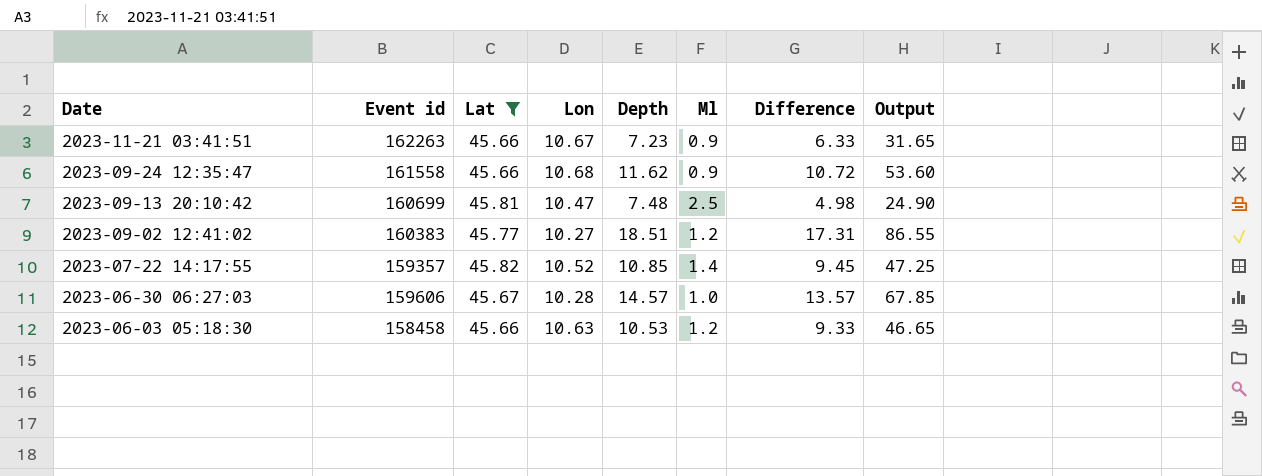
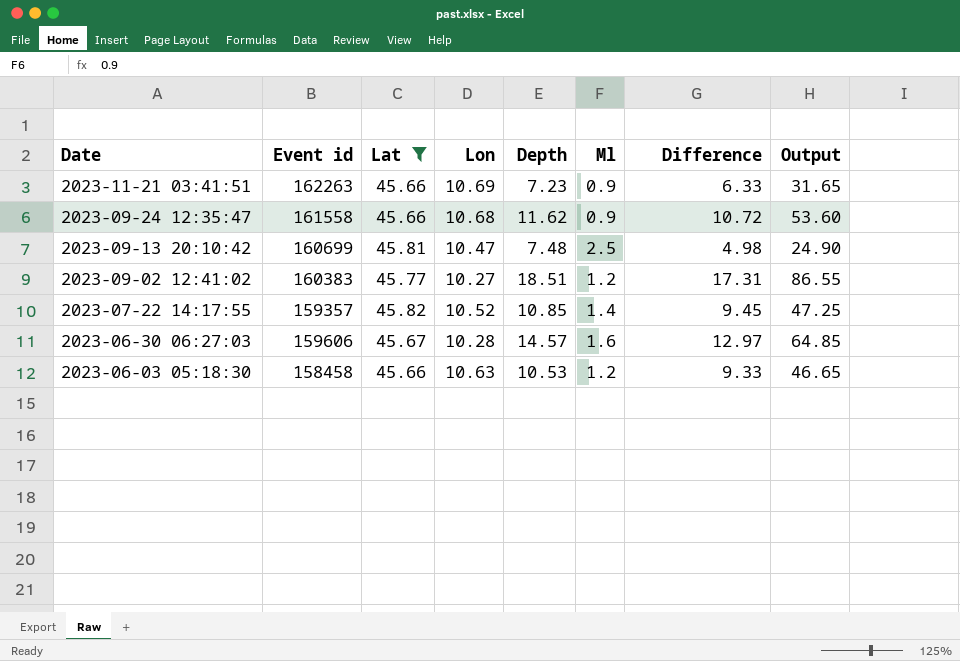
2023-11-21 03:41:51 | Lon: 10.67 -> 10.69
2023-06-30 06:27:03 | Ml: 1.0 -> 1.6
2023-06-30 06:27:03 | Difference: 13.57 -> 12.97
2023-06-30 06:27:03 | Output: 67.85 -> 64.85

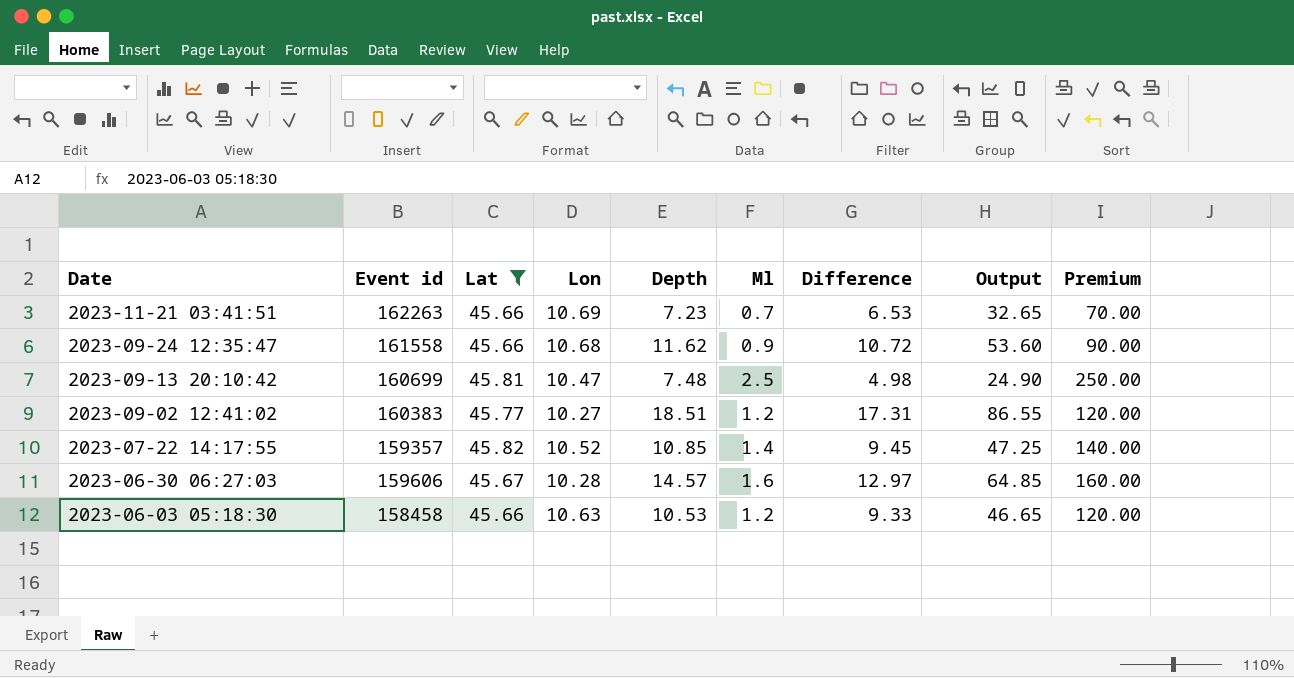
column Premium | formula: none -> [Ml] * 100
2023-11-21 03:41:51 | Ml: 0.9 -> 0.7
2023-11-21 03:41:51 | Difference: 6.33 -> 6.53
2023-11-21 03:41:51 | Output: 31.65 -> 32.65

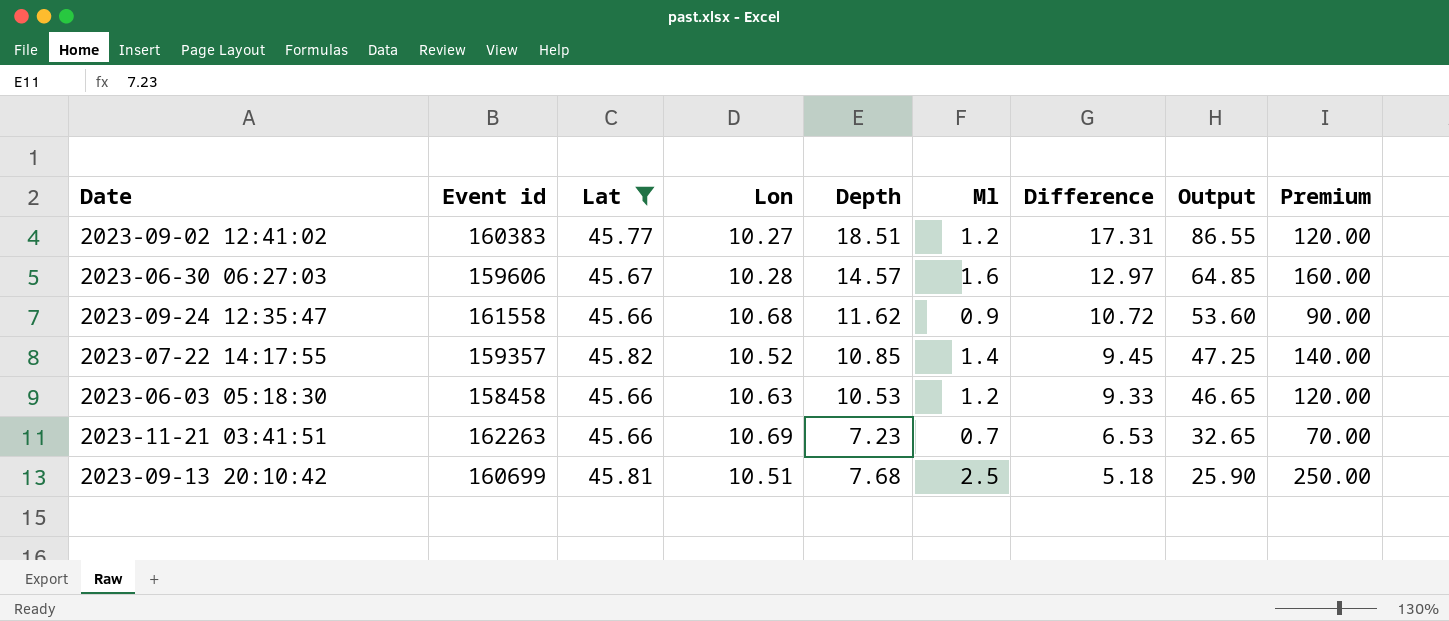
row order: Date descending -> Difference descending
2023-09-13 20:10:42 | Lon: 10.47 -> 10.51
2023-09-13 20:10:42 | Depth: 7.48 -> 7.68
2023-09-13 20:10:42 | Difference: 4.98 -> 5.18
2023-09-13 20:10:42 | Output: 24.90 -> 25.90

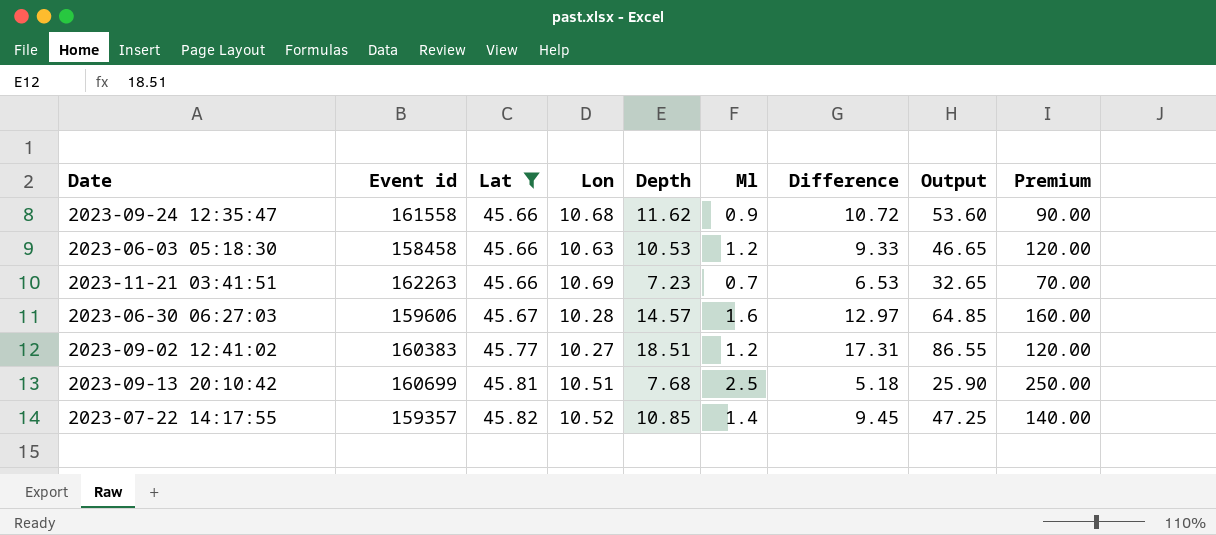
row order: Difference descending -> Lat ascending

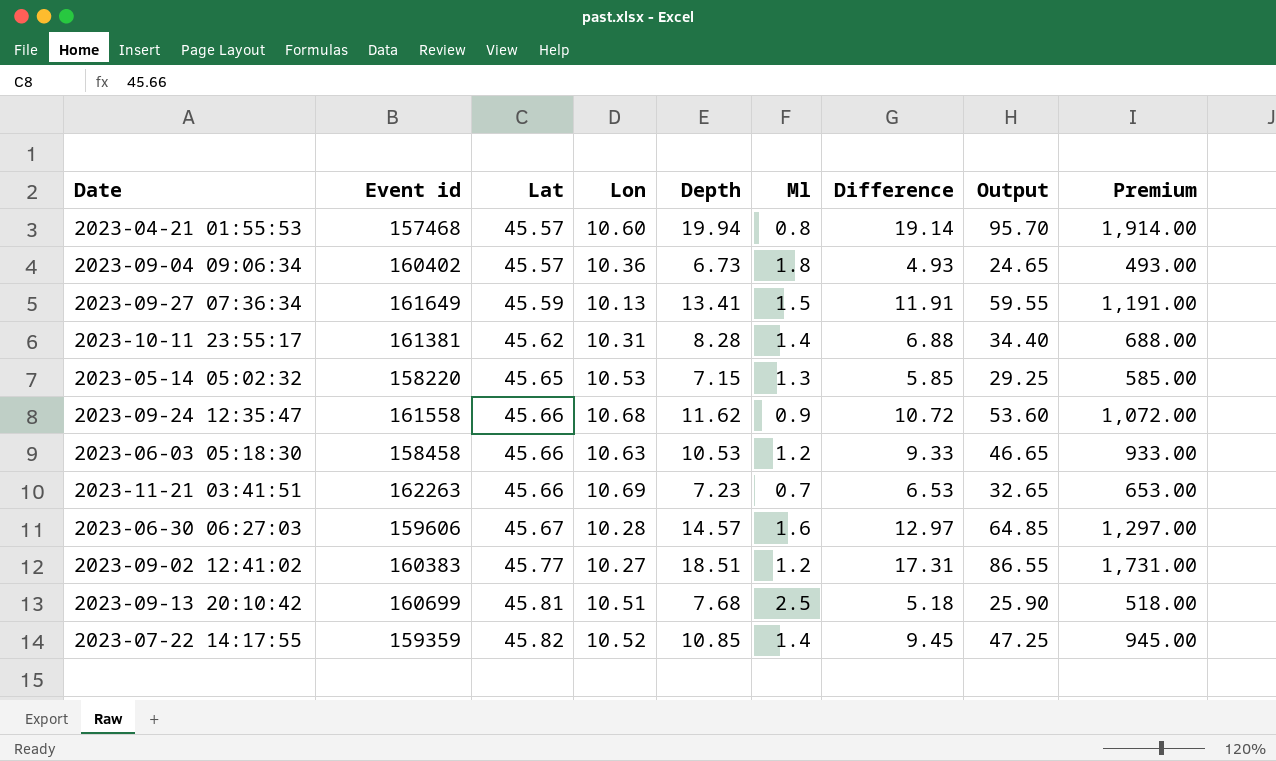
filter: Lat >= 45.66 -> none
column Premium | formula: [Ml] * 100 -> [Difference] * 100
2023-07-22 14:17:55 | Event id: 159357 -> 159359

